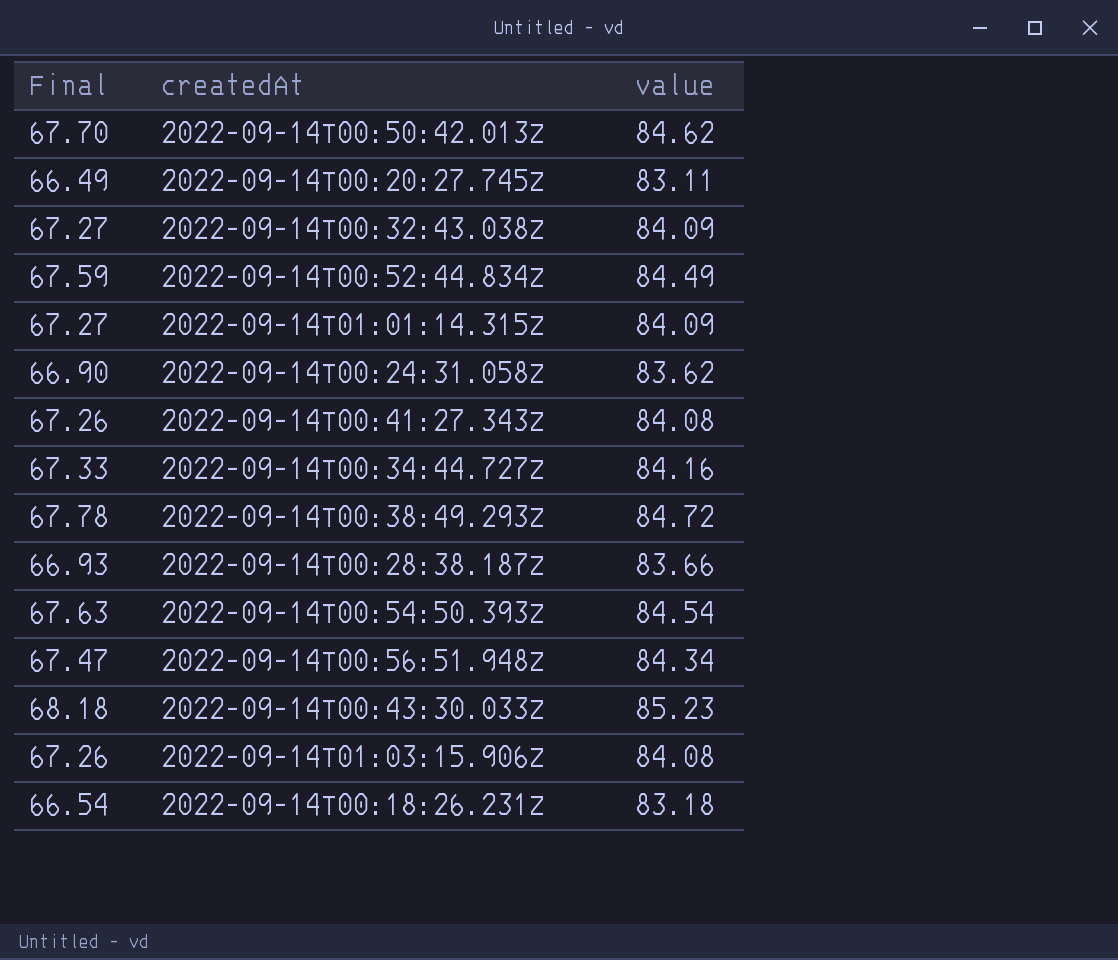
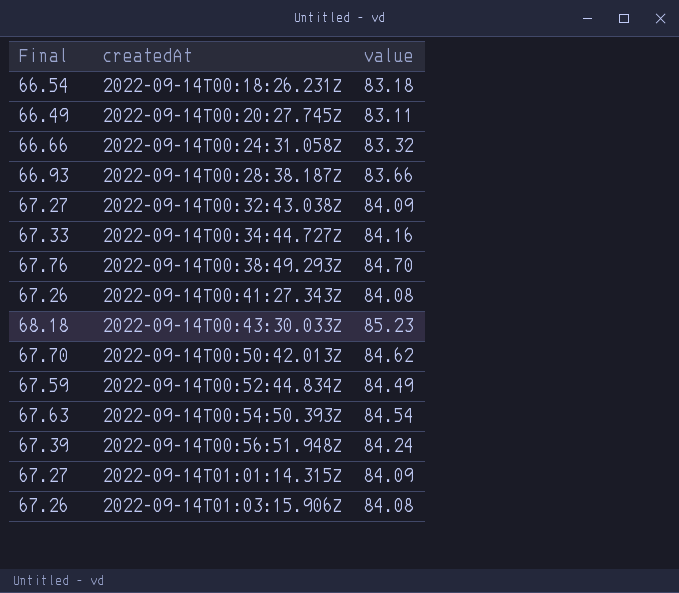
row order: none -> createdAt ascending
2022-09-14T00:24:31.058Z | Final: 66.90 -> 66.66
2022-09-14T00:24:31.058Z | value: 83.62 -> 83.32
2022-09-14T00:38:49.293Z | Final: 67.78 -> 67.76
2022-09-14T00:38:49.293Z | value: 84.72 -> 84.70
2022-09-14T00:56:51.948Z | Final: 67.47 -> 67.39
2022-09-14T00:56:51.948Z | value: 84.34 -> 84.24

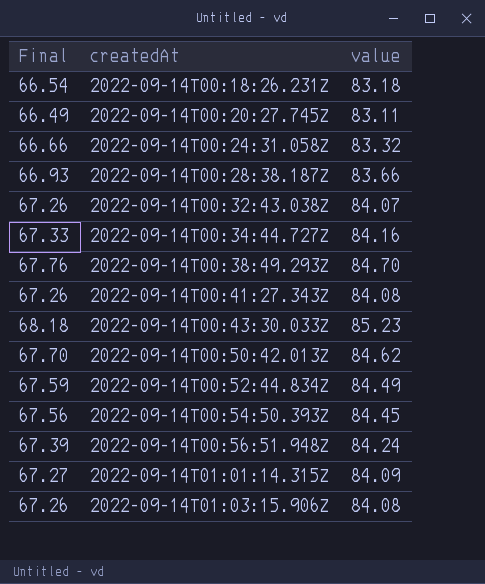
2022-09-14T00:32:43.038Z | Final: 67.27 -> 67.26
2022-09-14T00:32:43.038Z | value: 84.09 -> 84.07
2022-09-14T00:54:50.393Z | Final: 67.63 -> 67.56
2022-09-14T00:54:50.393Z | value: 84.54 -> 84.45

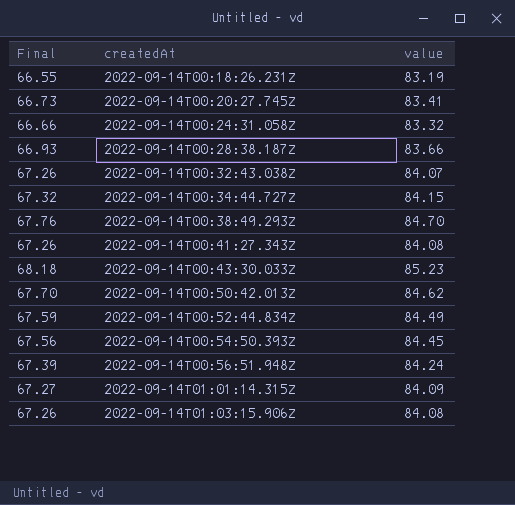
2022-09-14T00:18:26.231Z | Final: 66.54 -> 66.55
2022-09-14T00:18:26.231Z | value: 83.18 -> 83.19
2022-09-14T00:20:27.745Z | Final: 66.49 -> 66.73
2022-09-14T00:20:27.745Z | value: 83.11 -> 83.41
2022-09-14T00:34:44.727Z | Final: 67.33 -> 67.32
2022-09-14T00:34:44.727Z | value: 84.16 -> 84.15

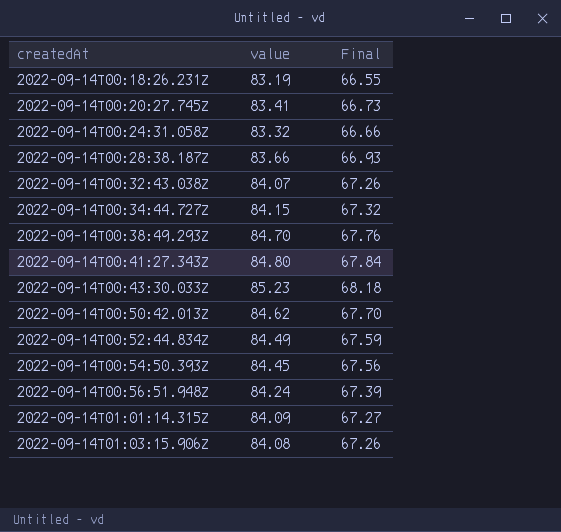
column Final | position: 1 -> 3
2022-09-14T00:41:27.343Z | value: 84.08 -> 84.80
2022-09-14T00:41:27.343Z | Final: 67.26 -> 67.84

